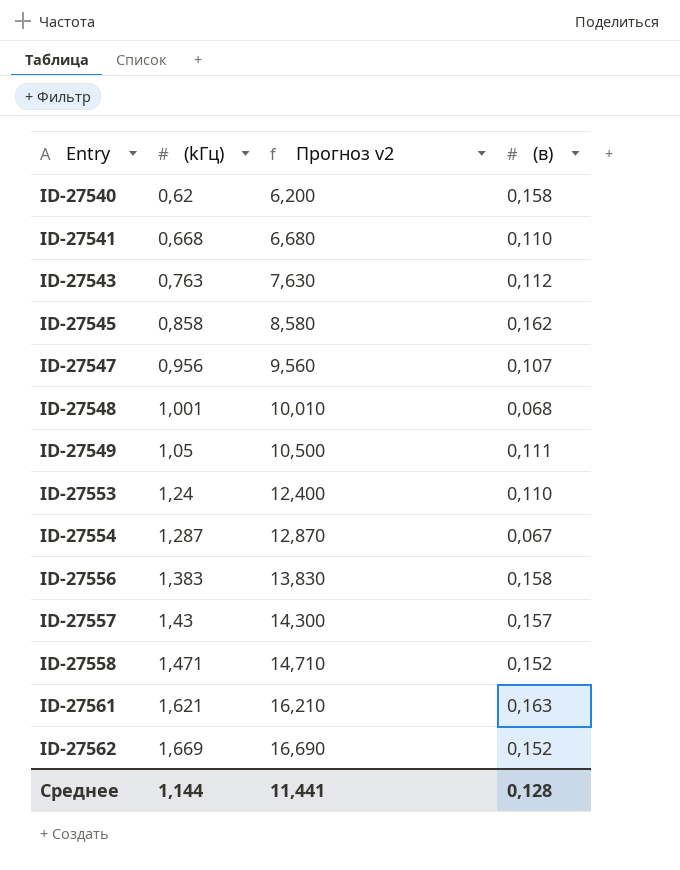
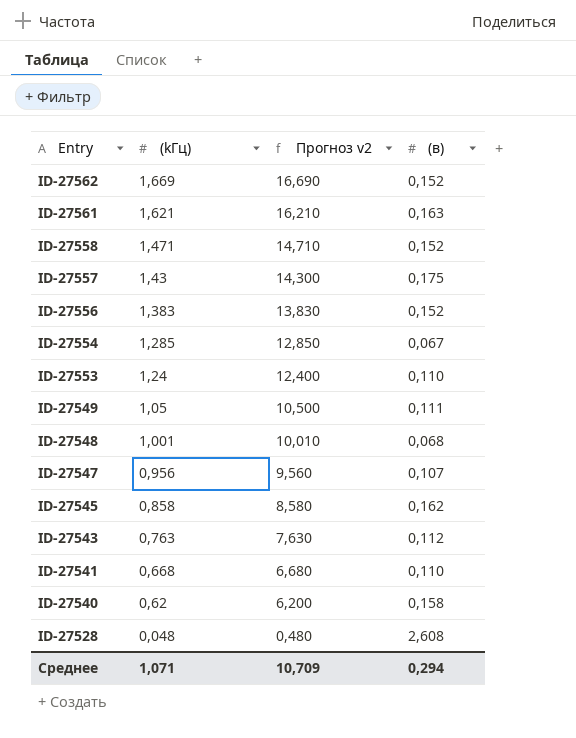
row order: Entry ascending -> Entry descending
ID-27557 | (в): 0,157 -> 0,175
ID-27556 | (в): 0,158 -> 0,152
ID-27554 | (kГц): 1,287 -> 1,285
ID-27554 | Прогноз v2: 12,870 -> 12,850
row ID-27528: none -> 0,048 | 0,480 | 2,608
Среднее | (kГц): 1,144 -> 1,071
Среднее | Прогноз v2: 11,441 -> 10,709
Среднее | (в): 0,128 -> 0,294

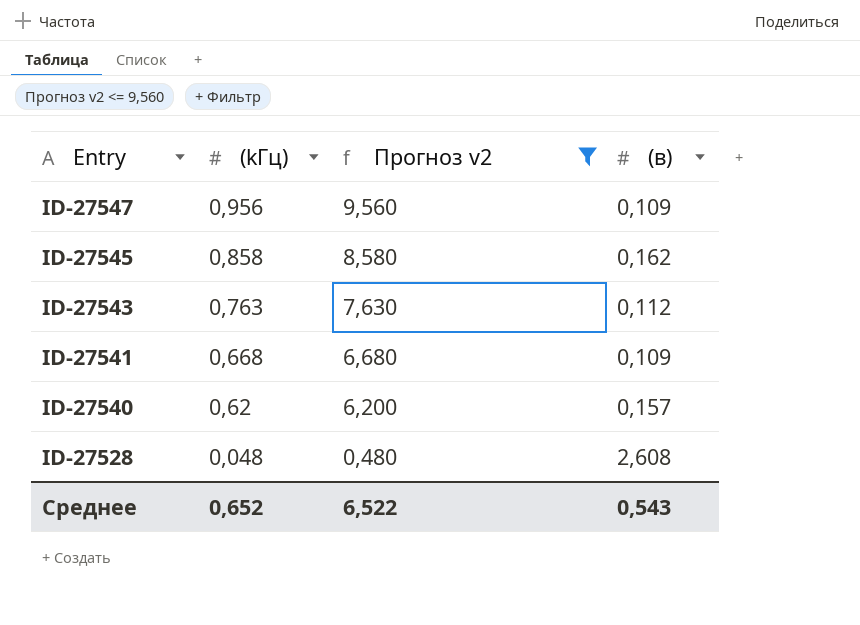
filter: none -> Прогноз v2 <= 9,560
ID-27547 | (в): 0,107 -> 0,109
ID-27541 | (в): 0,110 -> 0,109
ID-27540 | (в): 0,158 -> 0,157
Среднее | (kГц): 1,071 -> 0,652
Среднее | Прогноз v2: 10,709 -> 6,522
Среднее | (в): 0,294 -> 0,543

